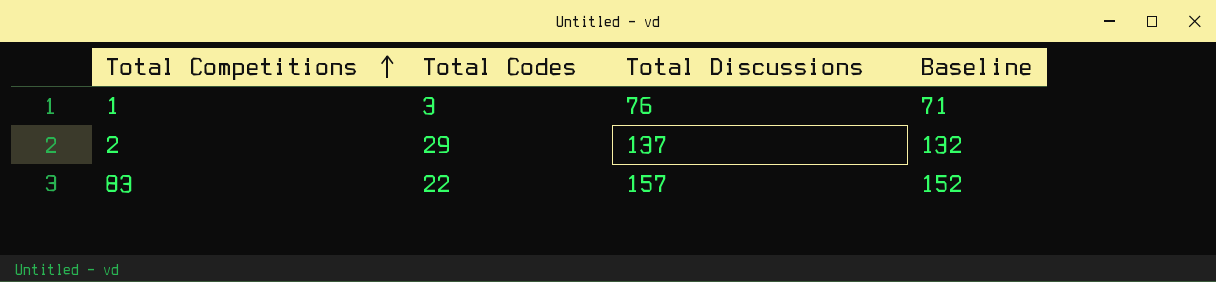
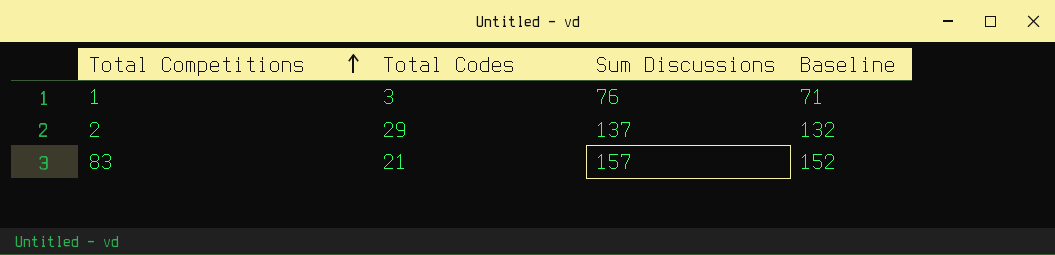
column name: Total Discussions -> Sum Discussions
83 | Total Codes: 22 -> 21

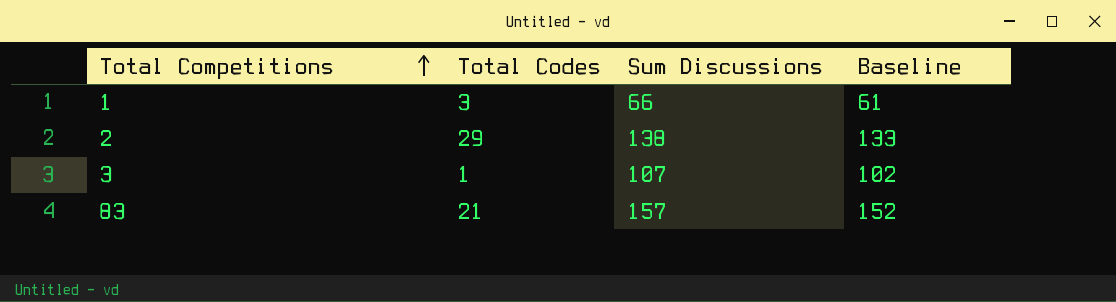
1 | Sum Discussions: 76 -> 66
1 | Baseline: 71 -> 61
2 | Sum Discussions: 137 -> 138
2 | Baseline: 132 -> 133
row 3: none -> 1 | 107 | 102

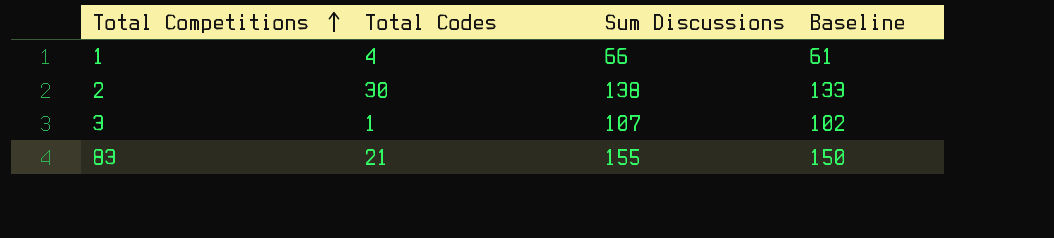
1 | Total Codes: 3 -> 4
2 | Total Codes: 29 -> 30
83 | Sum Discussions: 157 -> 155
83 | Baseline: 152 -> 150

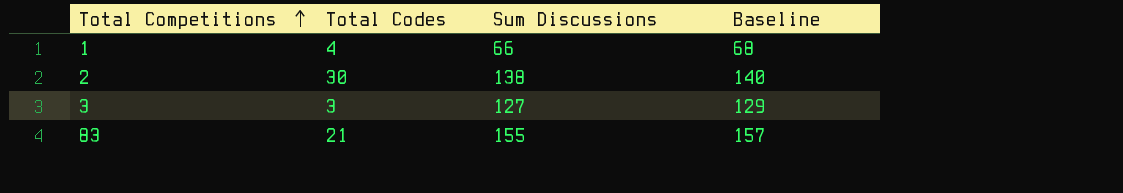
column Baseline | formula: [Sum Discussions] - 5 -> [Sum Discussions] + 2
3 | Total Codes: 1 -> 3
3 | Sum Discussions: 107 -> 127

